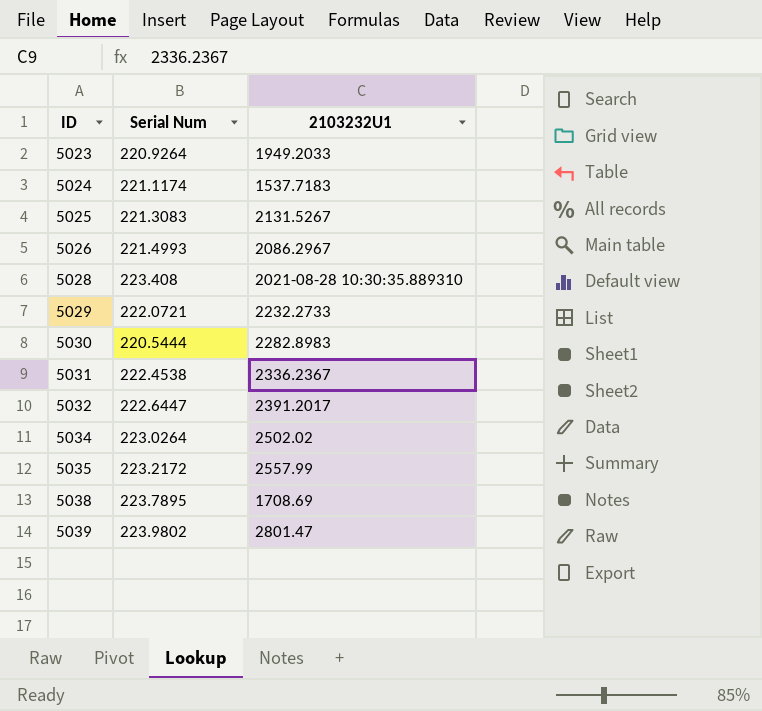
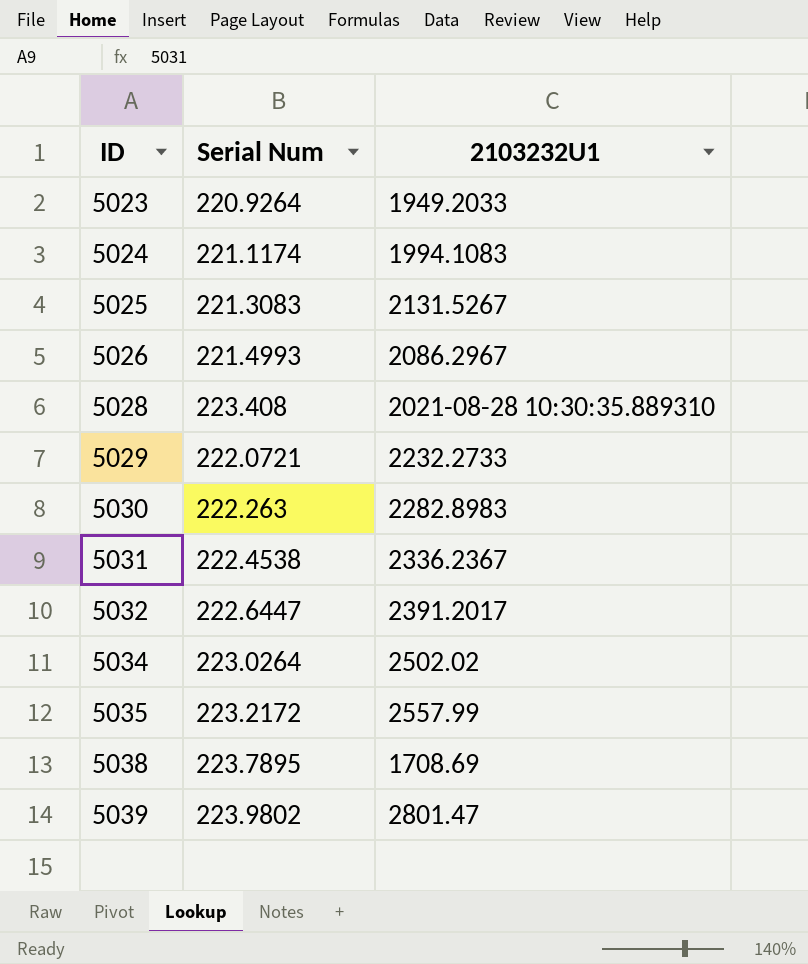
5024 | 2103232U1: 1537.7183 -> 1994.1083
5030 | Serial Num: 220.5444 -> 222.263

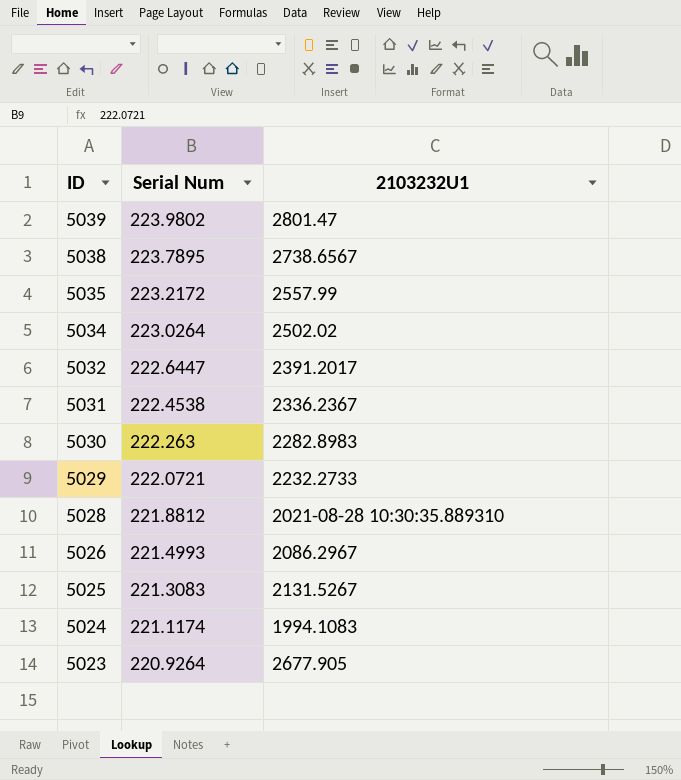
row order: ID ascending -> ID descending
5038 | 2103232U1: 1708.69 -> 2738.6567
5028 | Serial Num: 223.408 -> 221.8812
5023 | 2103232U1: 1949.2033 -> 2677.905

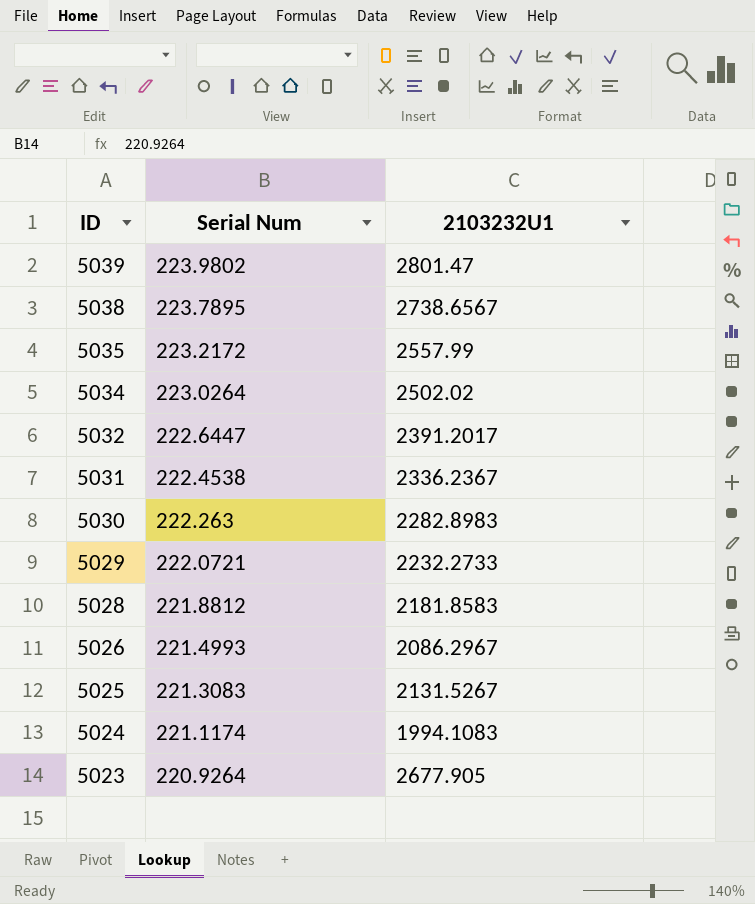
5028 | 2103232U1: 2021-08-28 10:30:35.889310 -> 2181.8583

